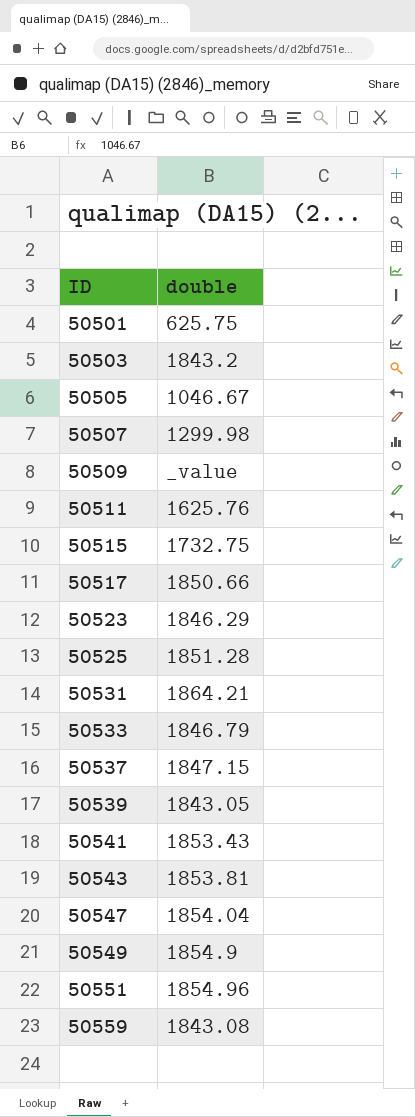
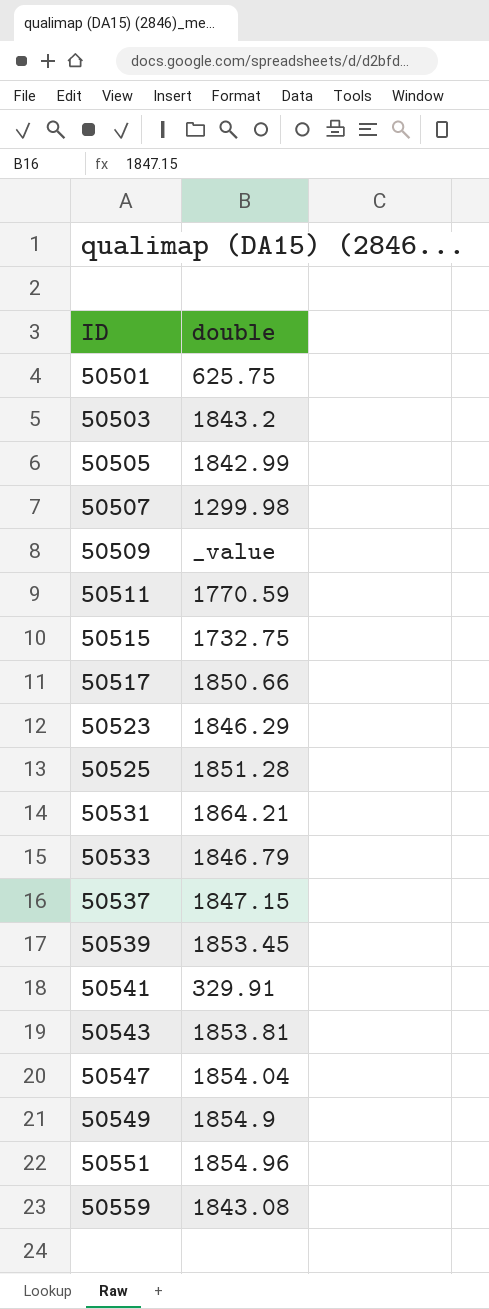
50505 | double: 1046.67 -> 1842.99
50511 | double: 1625.76 -> 1770.59
50539 | double: 1843.05 -> 1853.45
50541 | double: 1853.43 -> 329.91

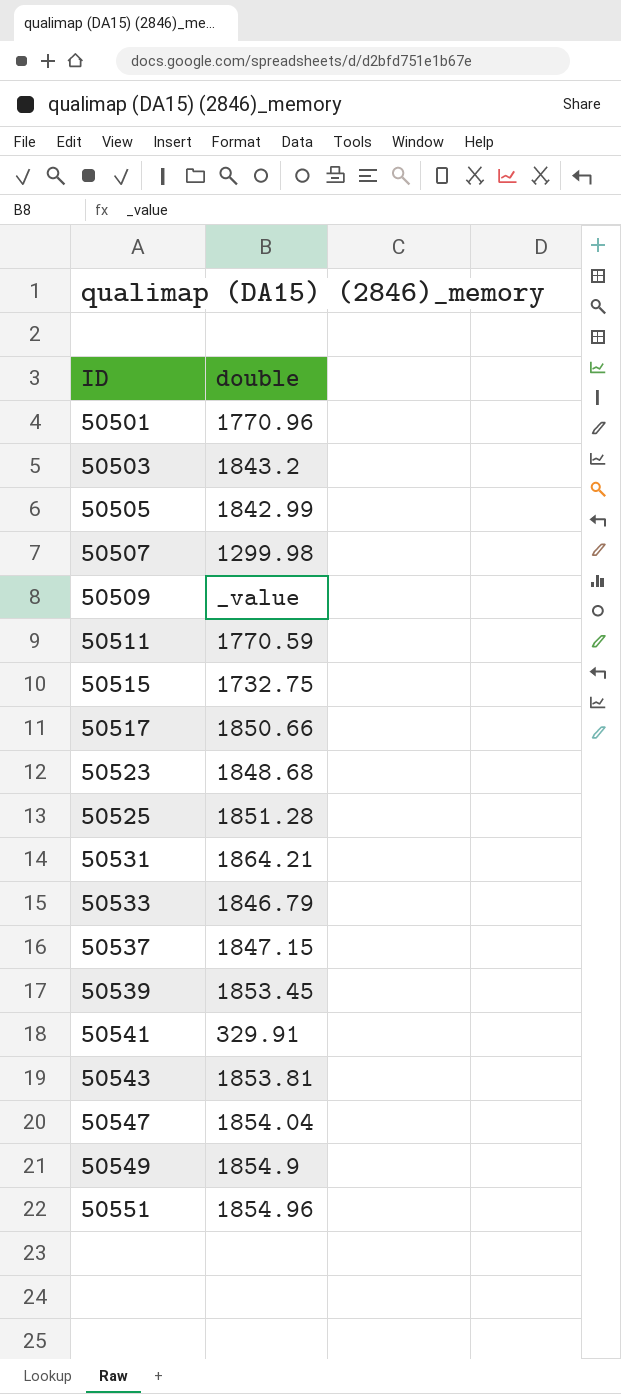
row 50559: 1843.08 -> none
50501 | double: 625.75 -> 1770.96
50523 | double: 1846.29 -> 1848.68

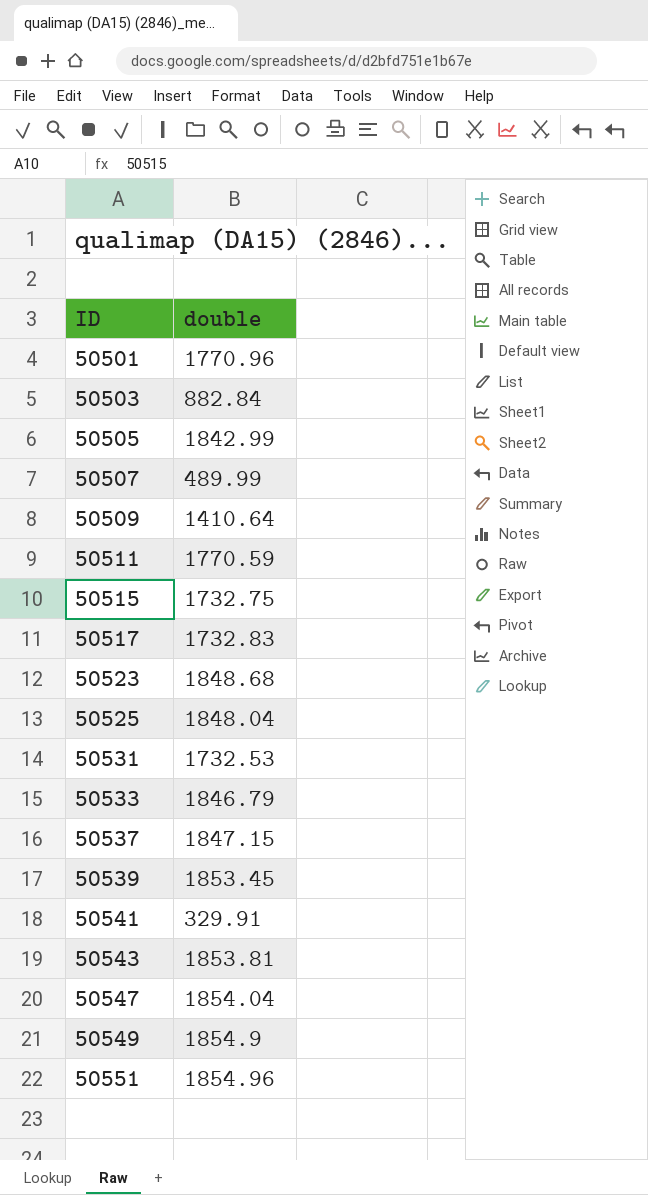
50503 | double: 1843.2 -> 882.84
50507 | double: 1299.98 -> 489.99
50509 | double: _value -> 1410.64
50517 | double: 1850.66 -> 1732.83
50525 | double: 1851.28 -> 1848.04
50531 | double: 1864.21 -> 1732.53

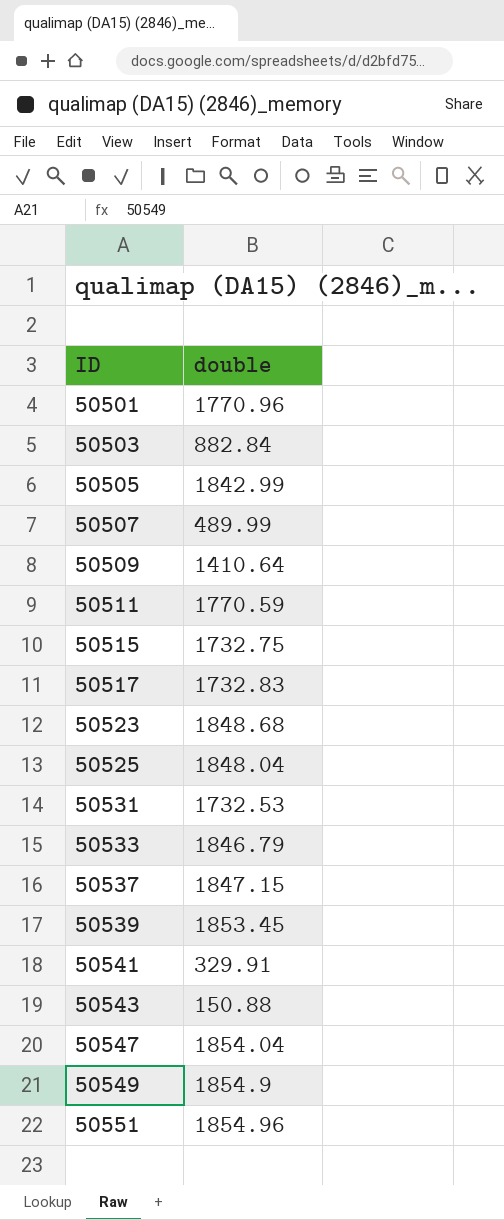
50543 | double: 1853.81 -> 150.88

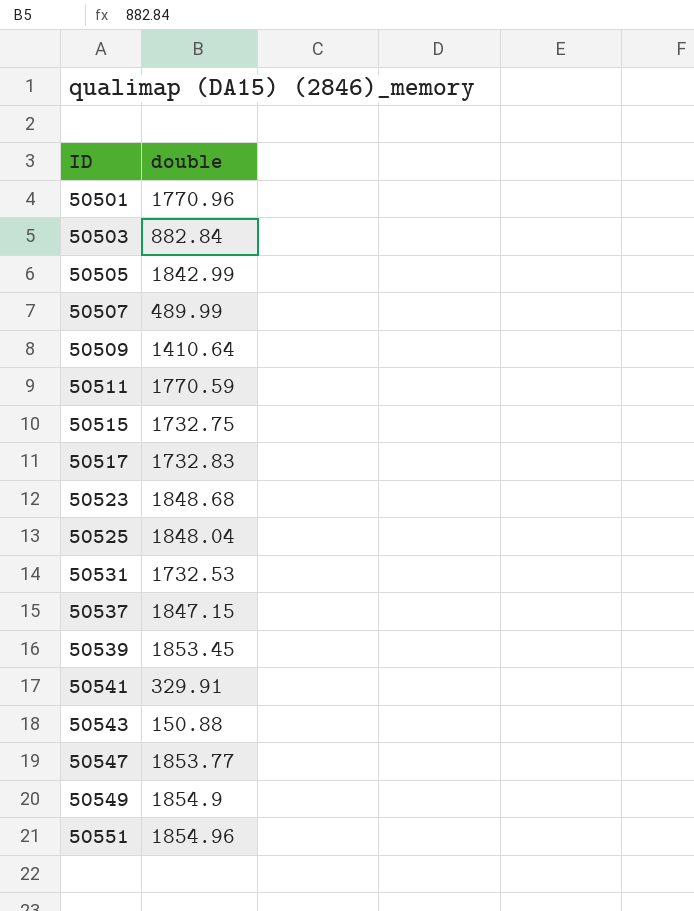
row 50533: 1846.79 -> none
50547 | double: 1854.04 -> 1853.77

